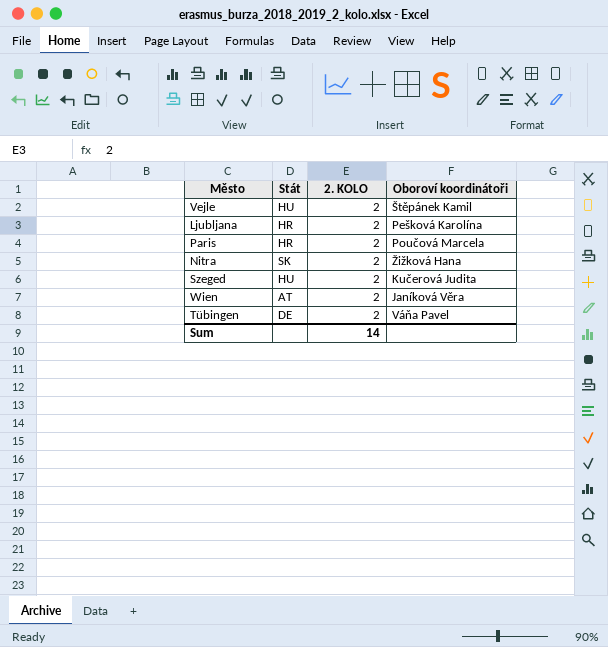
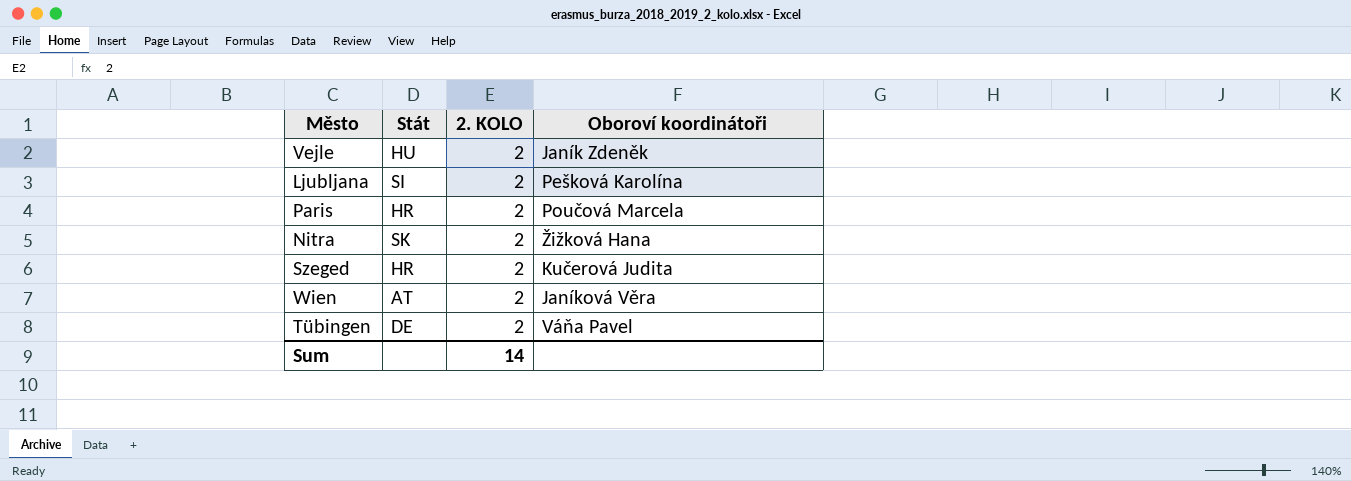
Vejle | Oboroví koordinátoři: Štěpánek Kamil -> Janík Zdeněk
Ljubljana | Stát: HR -> SI
Szeged | Stát: HU -> HR

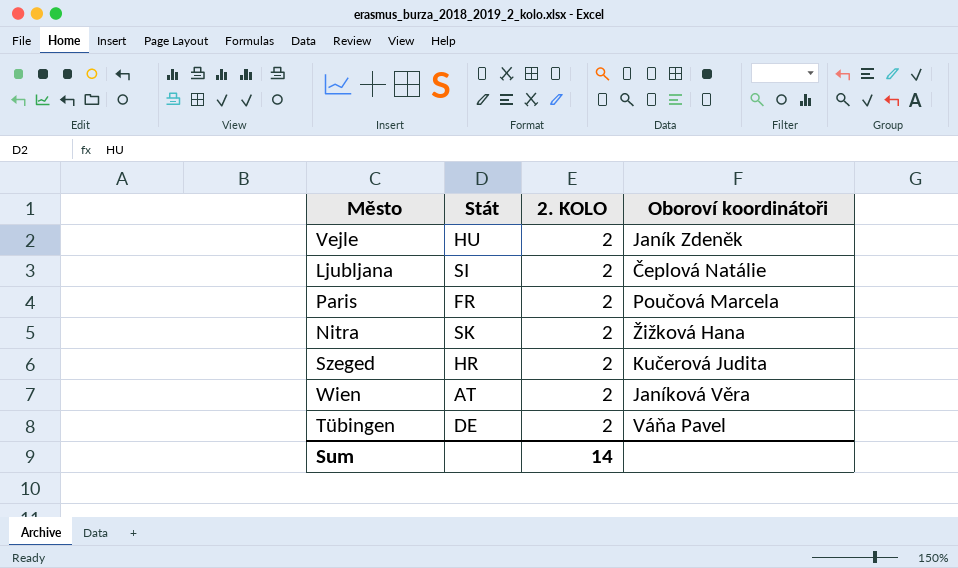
Ljubljana | Oboroví koordinátoři: Pešková Karolína -> Čeplová Natálie
Paris | Stát: HR -> FR

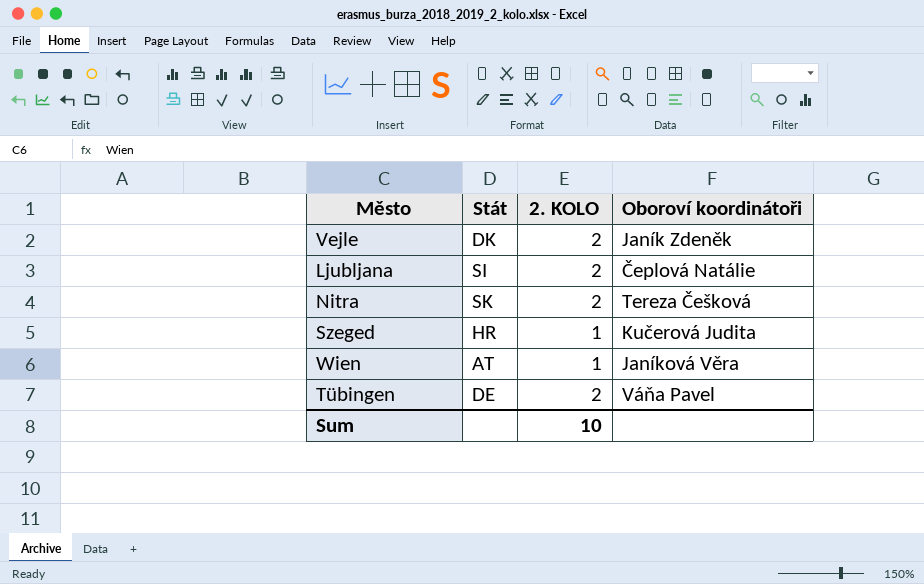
row Paris: FR | 2 | Poučová Marcela -> none
Vejle | Stát: HU -> DK
Nitra | Oboroví koordinátoři: Žižková Hana -> Tereza Češková
Szeged | 2. KOLO: 2 -> 1
Wien | 2. KOLO: 2 -> 1
Sum | 2. KOLO: 14 -> 10

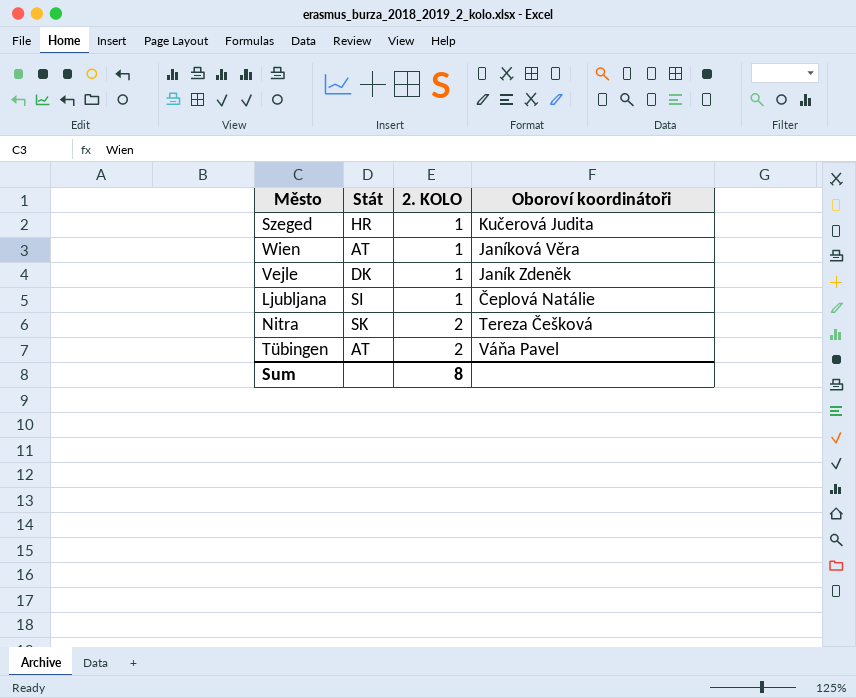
row order: none -> 2. KOLO ascending
Vejle | 2. KOLO: 2 -> 1
Ljubljana | 2. KOLO: 2 -> 1
Tübingen | Stát: DE -> AT
Sum | 2. KOLO: 10 -> 8

